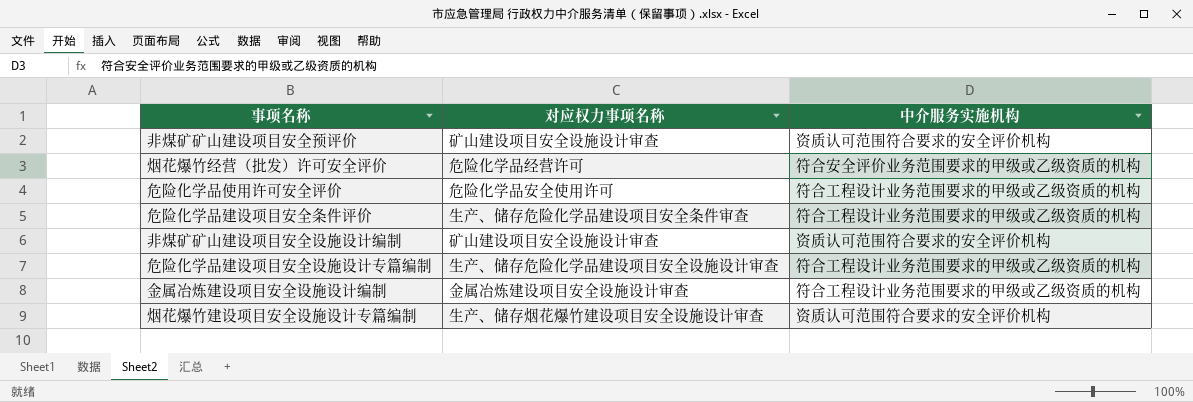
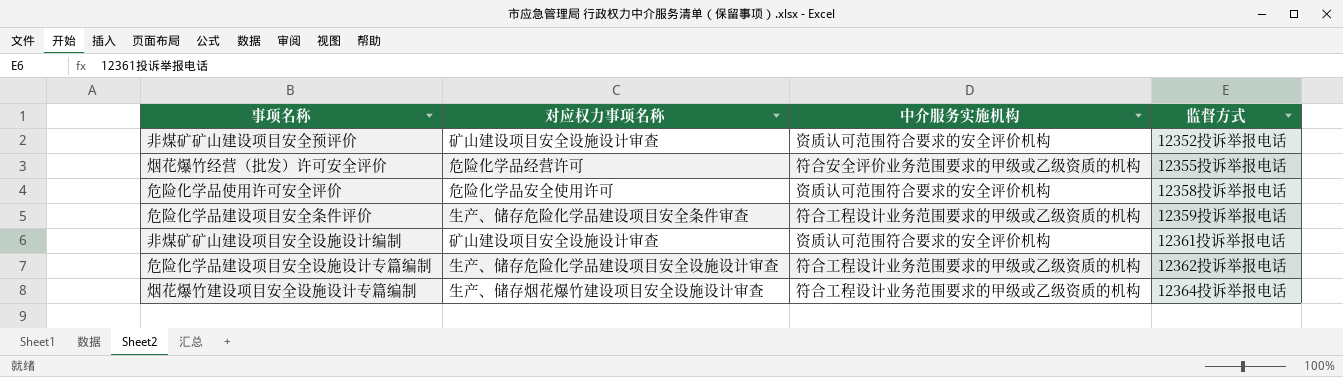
column 监督方式 | position: none -> 4
row 金属冶炼建设项目安全设施设计编制: 金属冶炼建设项目安全设施设计审查 | 符合工程设计业务范围要求的甲级或乙级资质的机构 -> none
危险化学品使用许可安全评价 | 中介服务实施机构: 符合工程设计业务范围要求的甲级或乙级资质的机构 -> 资质认可范围符合要求的安全评价机构
烟花爆竹建设项目安全设施设计专篇编制 | 中介服务实施机构: 资质认可范围符合要求的安全评价机构 -> 符合工程设计业务范围要求的甲级或乙级资质的机构

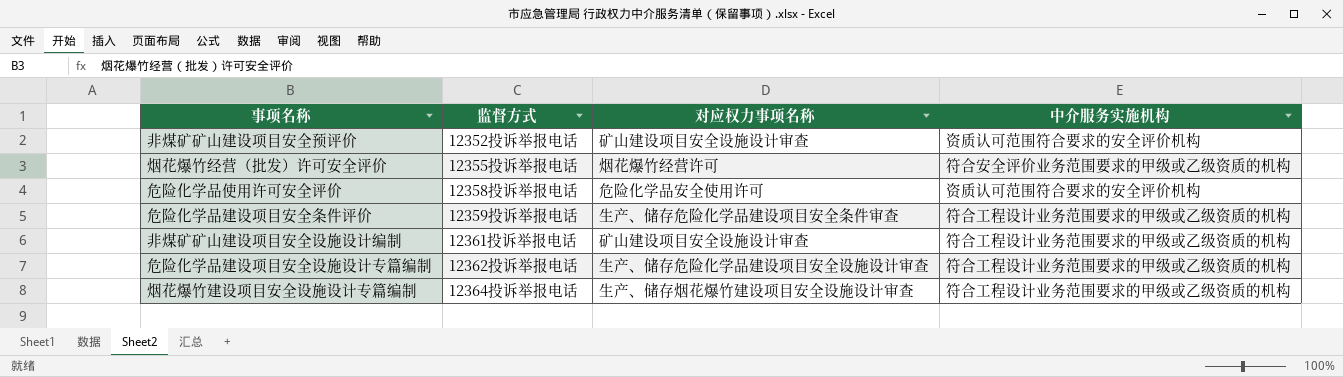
column 监督方式 | position: 4 -> 2
烟花爆竹经营（批发）许可安全评价 | 对应权力事项名称: 危险化学品经营许可 -> 烟花爆竹经营许可
非煤矿矿山建设项目安全设施设计编制 | 中介服务实施机构: 资质认可范围符合要求的安全评价机构 -> 符合工程设计业务范围要求的甲级或乙级资质的机构

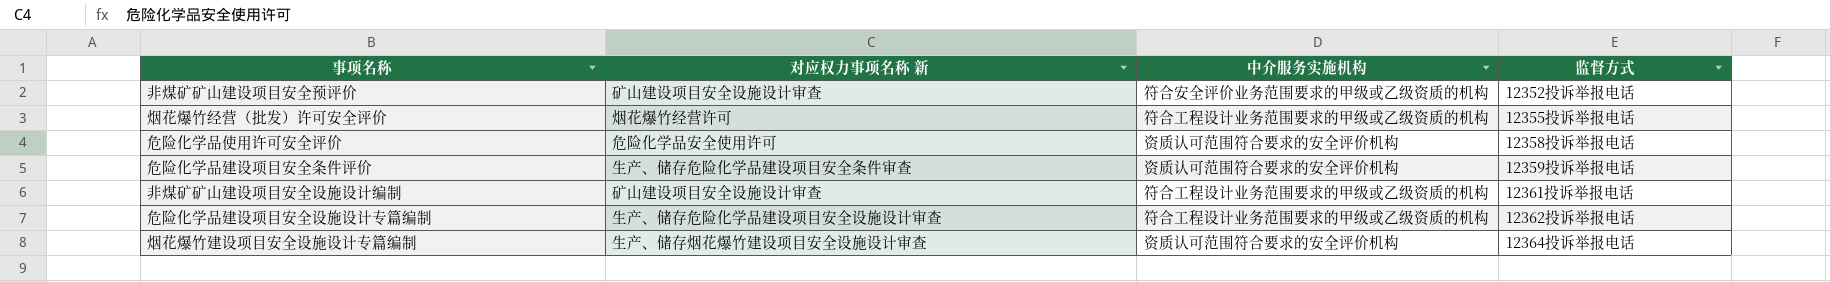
column name: 对应权力事项名称 -> 对应权力事项名称 新
column 监督方式 | position: 2 -> 4
非煤矿矿山建设项目安全预评价 | 中介服务实施机构: 资质认可范围符合要求的安全评价机构 -> 符合安全评价业务范围要求的甲级或乙级资质的机构
烟花爆竹经营（批发）许可安全评价 | 中介服务实施机构: 符合安全评价业务范围要求的甲级或乙级资质的机构 -> 符合工程设计业务范围要求的甲级或乙级资质的机构
危险化学品建设项目安全条件评价 | 中介服务实施机构: 符合工程设计业务范围要求的甲级或乙级资质的机构 -> 资质认可范围符合要求的安全评价机构
烟花爆竹建设项目安全设施设计专篇编制 | 中介服务实施机构: 符合工程设计业务范围要求的甲级或乙级资质的机构 -> 资质认可范围符合要求的安全评价机构

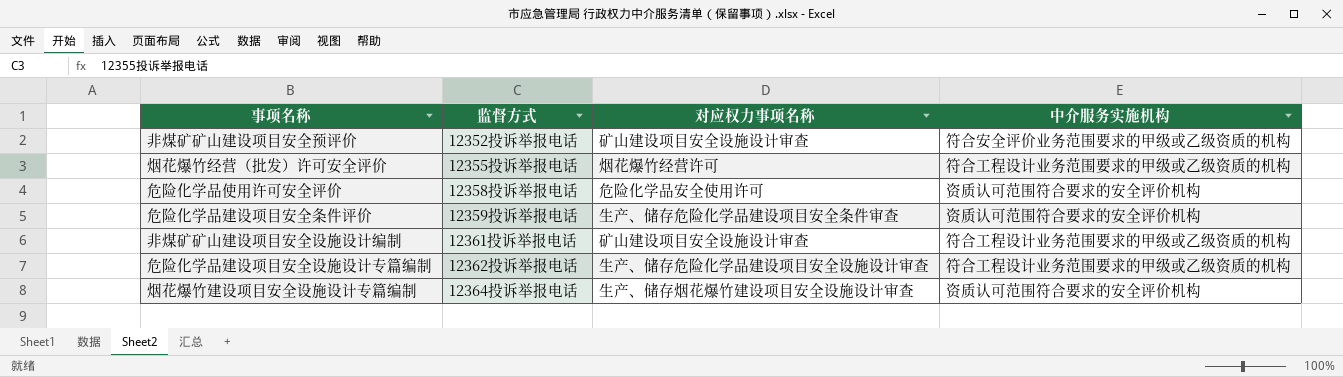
column 监督方式 | position: 4 -> 2
column name: 对应权力事项名称 新 -> 对应权力事项名称

